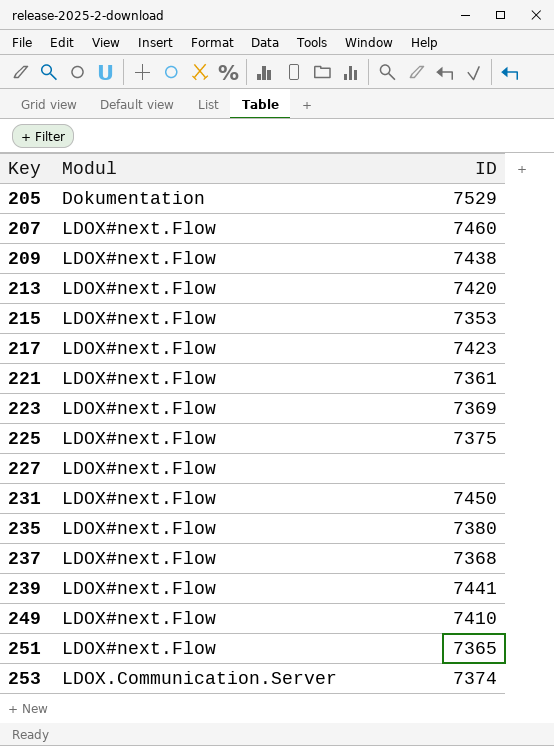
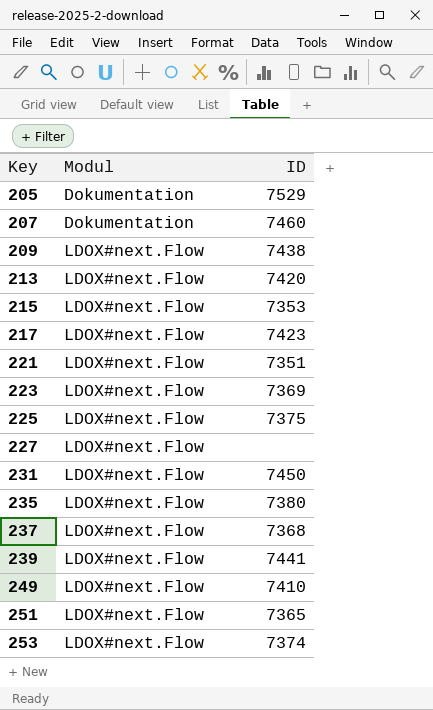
207 | Modul: LDOX#next.Flow -> Dokumentation
221 | ID: 7361 -> 7351
253 | Modul: LDOX.Communication.Server -> LDOX#next.Flow

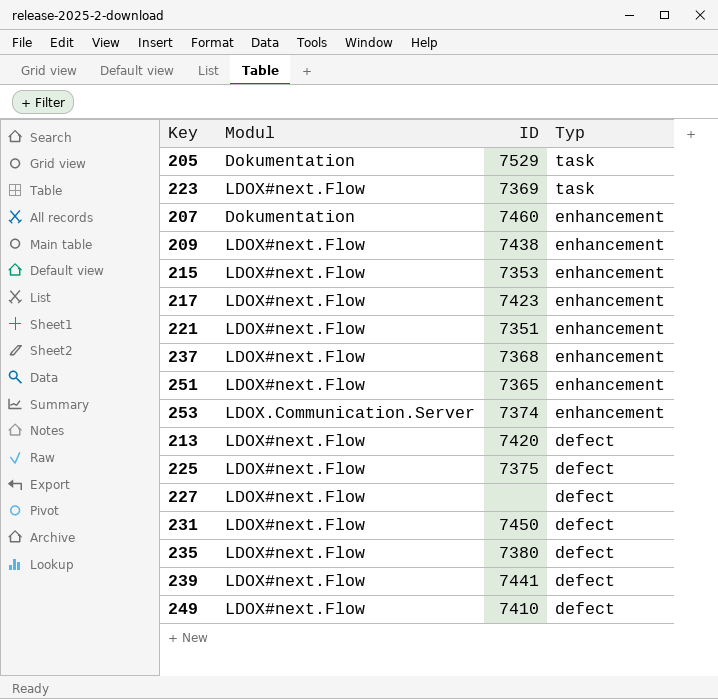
row order: Key ascending -> Typ descending
column Typ | position: none -> 4
253 | Modul: LDOX#next.Flow -> LDOX.Communication.Server

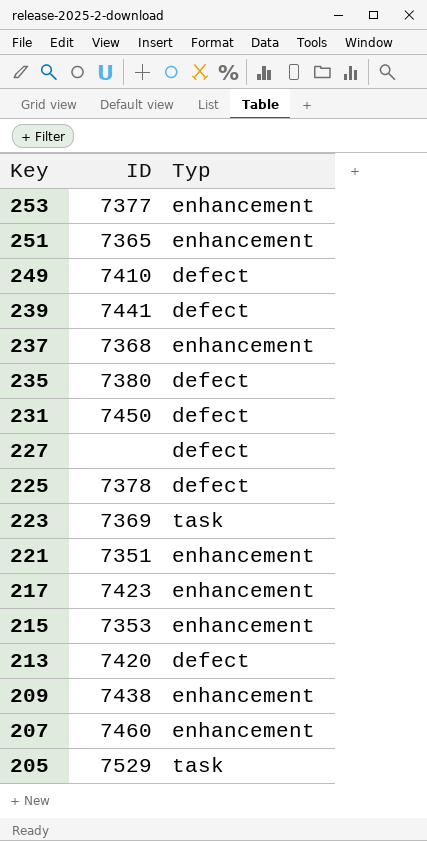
row order: Typ descending -> Key descending
column Modul | position: 2 -> none
253 | ID: 7374 -> 7377
225 | ID: 7375 -> 7378

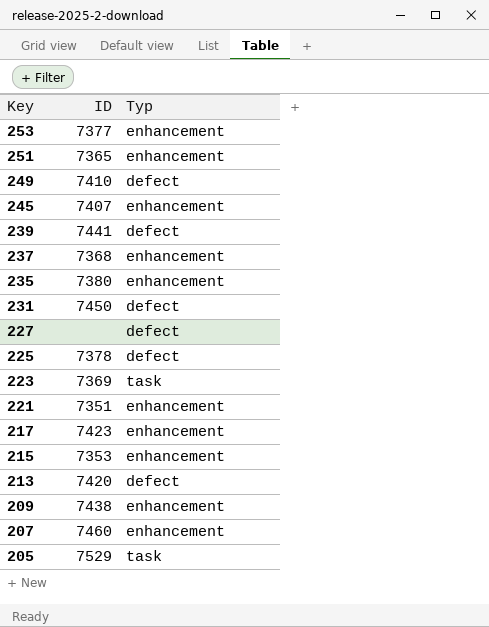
row 245: none -> 7407 | enhancement
235 | Typ: defect -> enhancement

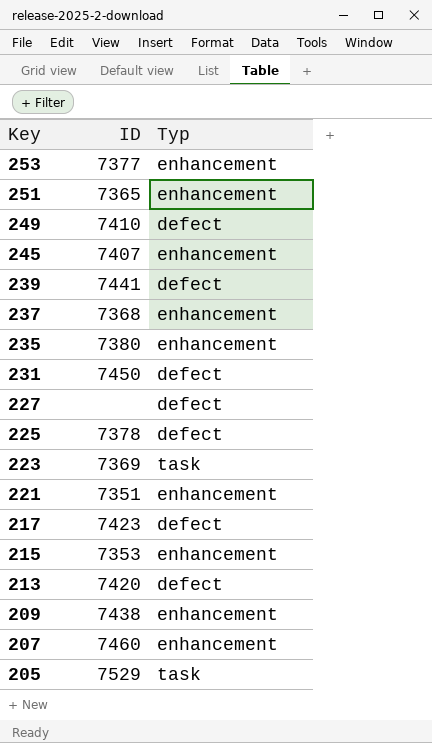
217 | Typ: enhancement -> defect

